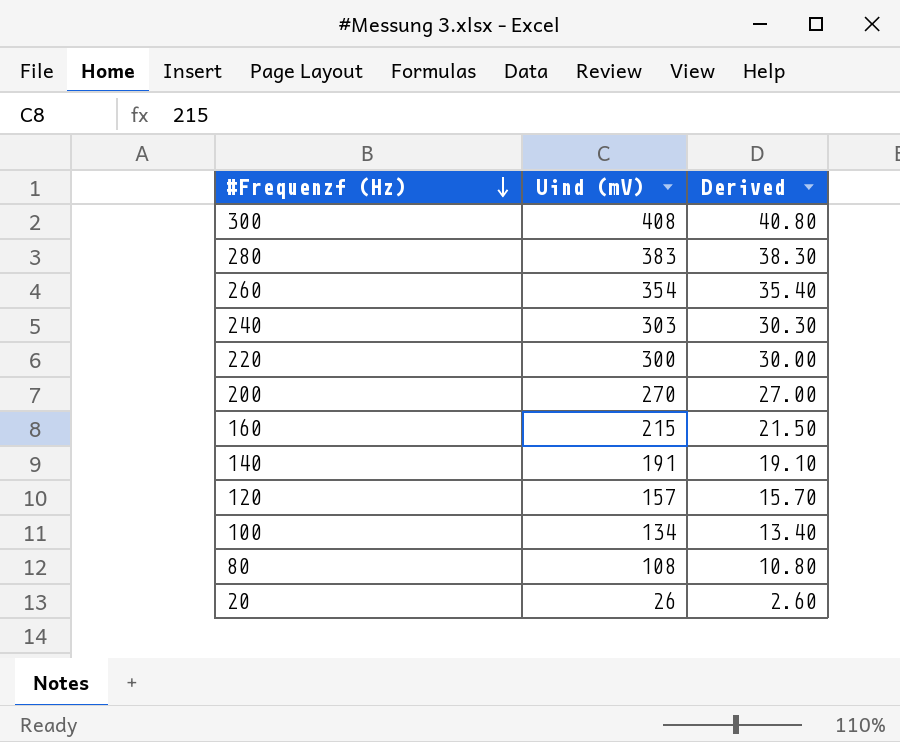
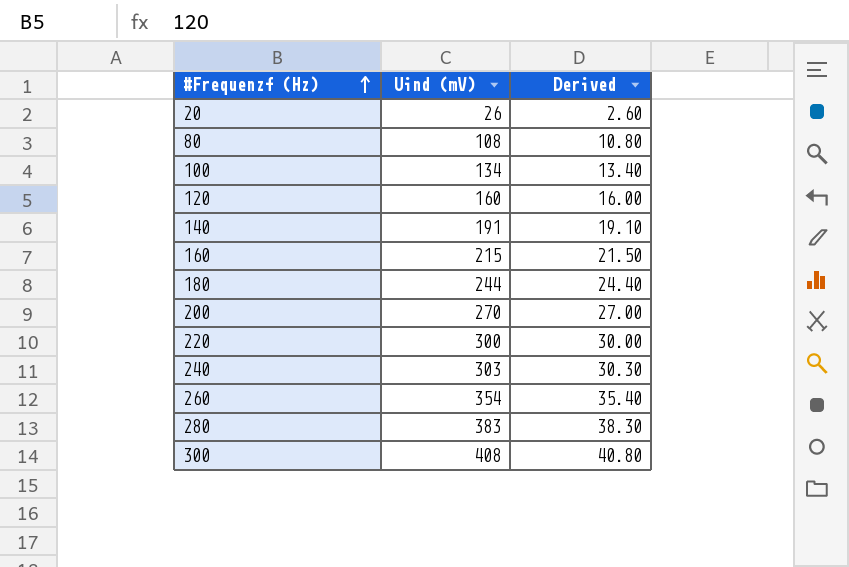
row order: #Frequenzf (Hz) descending -> #Frequenzf (Hz) ascending
120 | Uind (mV): 157 -> 160
120 | Derived: 15.70 -> 16.00
row 180: none -> 244 | 24.40

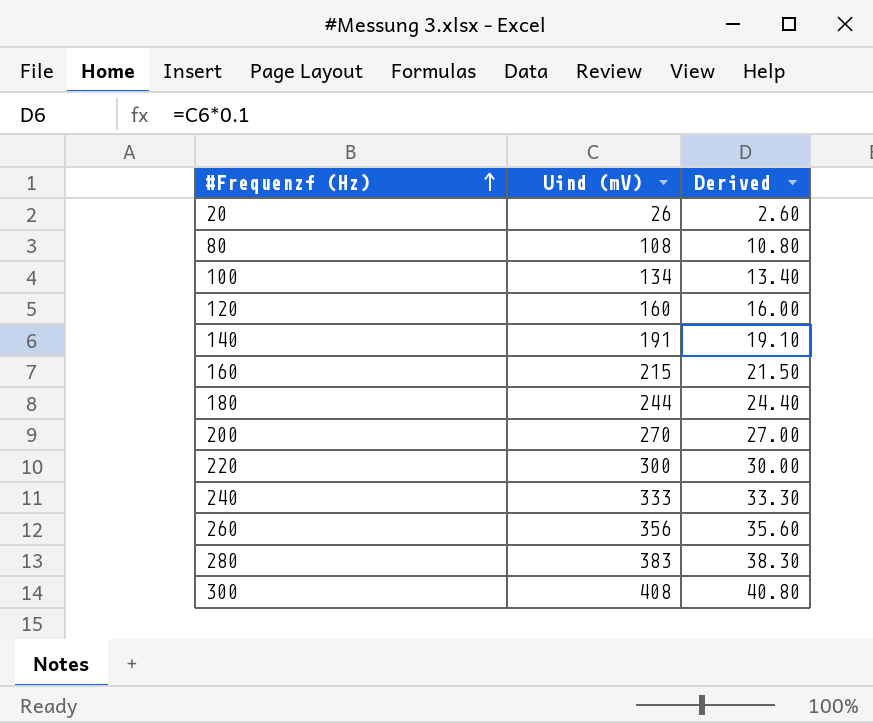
240 | Uind (mV): 303 -> 333
240 | Derived: 30.30 -> 33.30
260 | Uind (mV): 354 -> 356
260 | Derived: 35.40 -> 35.60

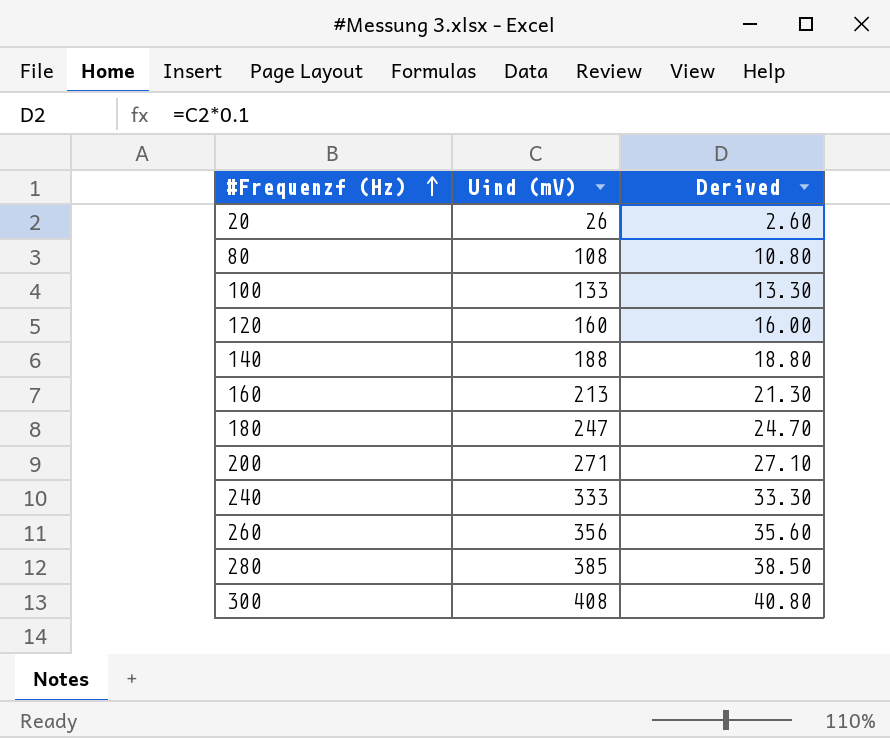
row 220: 300 | 30.00 -> none
100 | Uind (mV): 134 -> 133
100 | Derived: 13.40 -> 13.30
140 | Uind (mV): 191 -> 188
140 | Derived: 19.10 -> 18.80
160 | Uind (mV): 215 -> 213
160 | Derived: 21.50 -> 21.30
180 | Uind (mV): 244 -> 247
180 | Derived: 24.40 -> 24.70
200 | Uind (mV): 270 -> 271
200 | Derived: 27.00 -> 27.10
280 | Uind (mV): 383 -> 385
280 | Derived: 38.30 -> 38.50

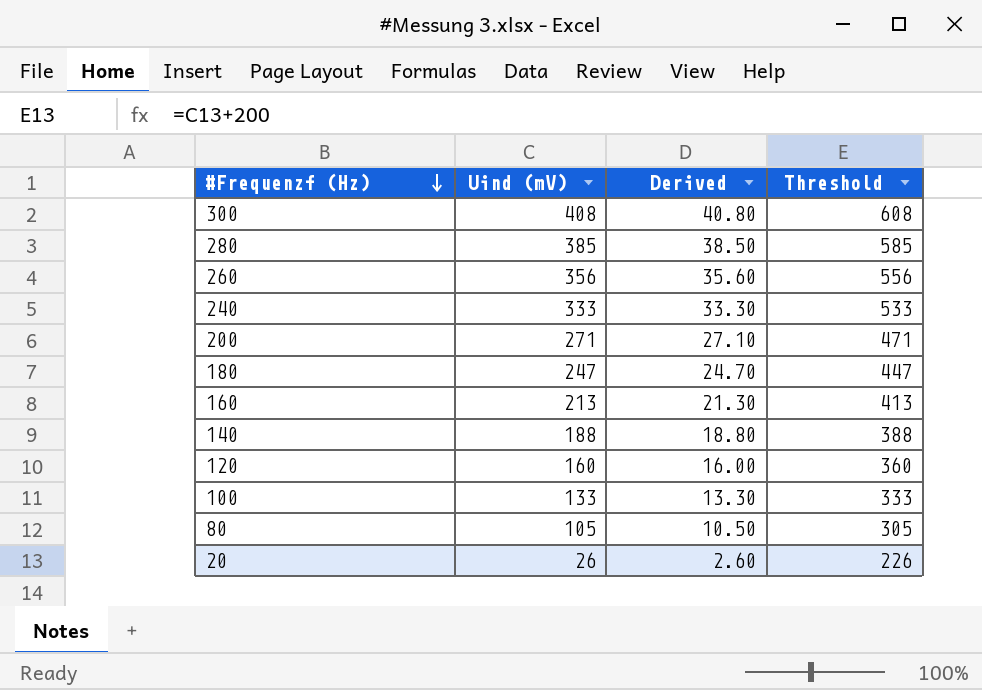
row order: #Frequenzf (Hz) ascending -> #Frequenzf (Hz) descending
column Threshold | formula: none -> [Uind (mV)] + 200
80 | Uind (mV): 108 -> 105
80 | Derived: 10.80 -> 10.50

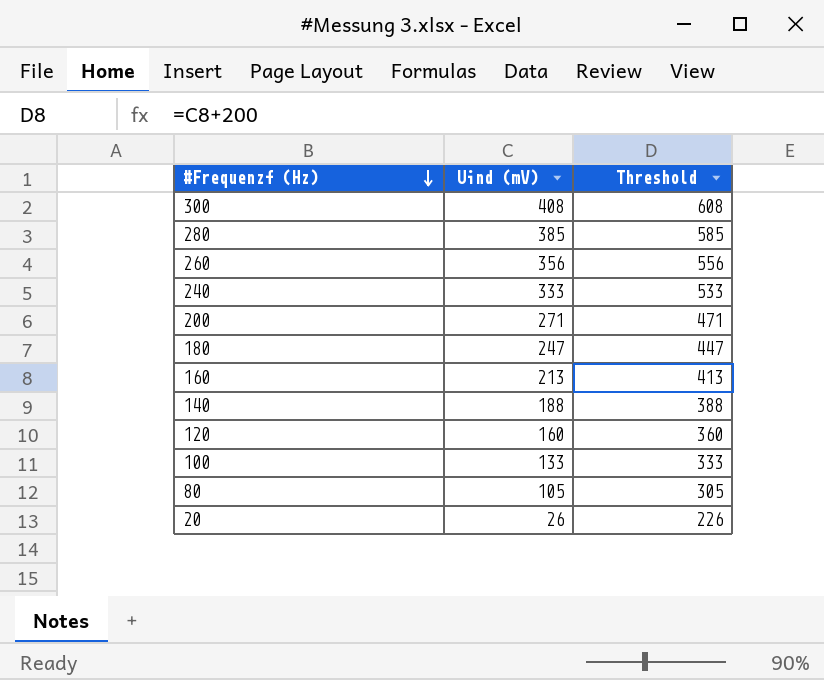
column Derived | formula: [Uind (mV)] * 0.1 -> none

